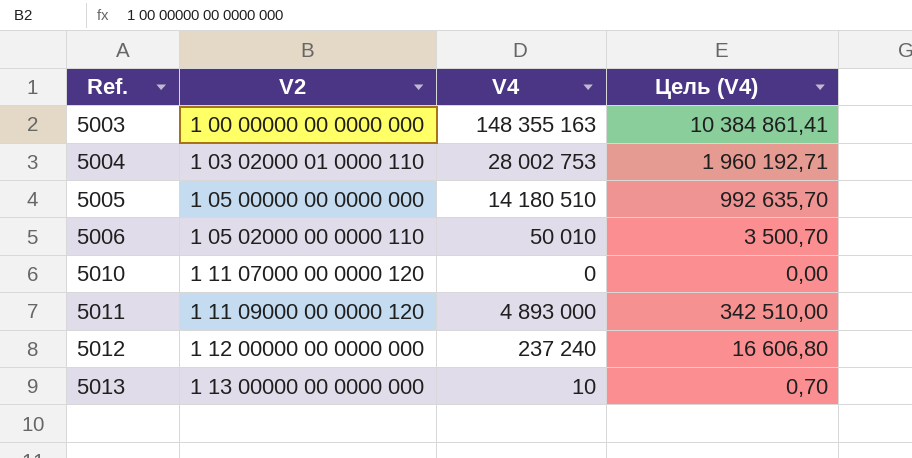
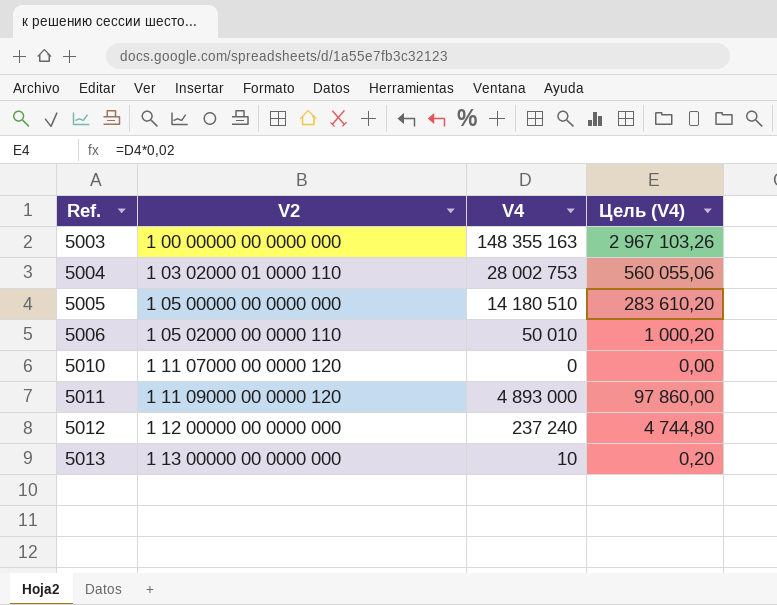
column Цель (V4) | formula: [V4] * 0,07 -> [V4] * 0,02

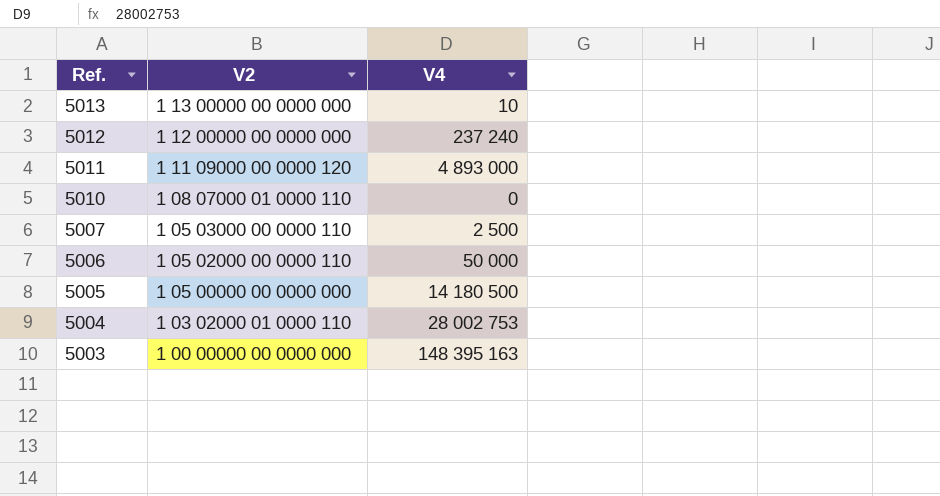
row order: Ref. ascending -> Ref. descending
column Цель (V4) | formula: [V4] * 0,02 -> none
5010 | V2: 1 11 07000 00 0000 120 -> 1 08 07000 01 0000 110
row 5007: none -> 1 05 03000 00 0000 110 | 2 500
5006 | V4: 50 010 -> 50 000
5005 | V4: 14 180 510 -> 14 180 500
5003 | V4: 148 355 163 -> 148 395 163

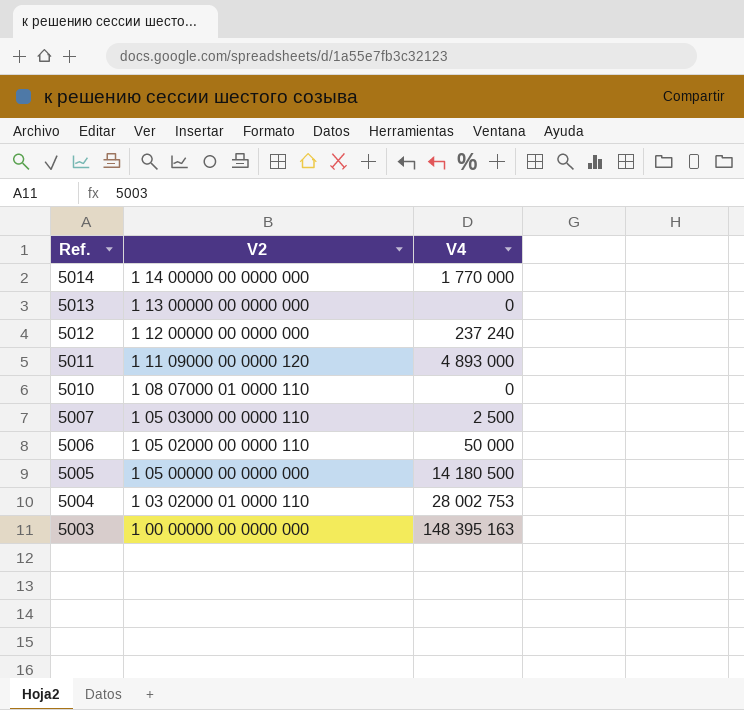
row 5014: none -> 1 14 00000 00 0000 000 | 1 770 000
5013 | V4: 10 -> 0

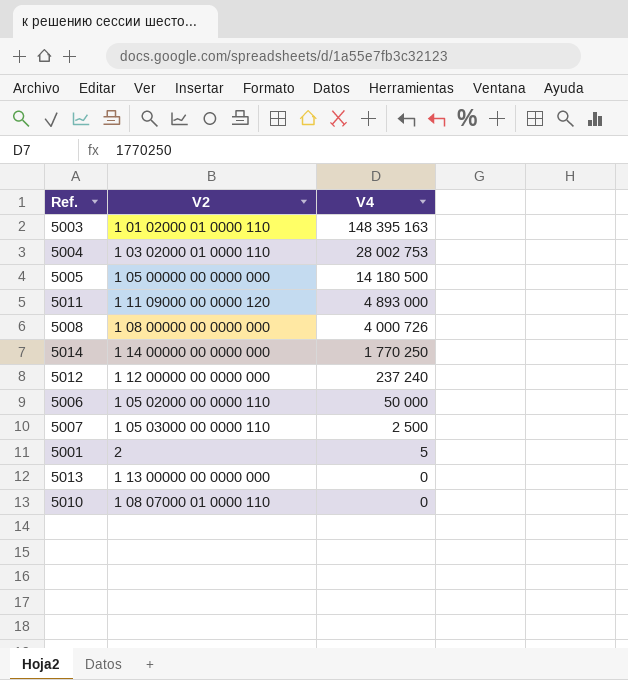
row order: Ref. descending -> V4 descending
5003 | V2: 1 00 00000 00 0000 000 -> 1 01 02000 01 0000 110
row 5008: none -> 1 08 00000 00 0000 000 | 4 000 726
5014 | V4: 1 770 000 -> 1 770 250
row 5001: none -> 2 | 5

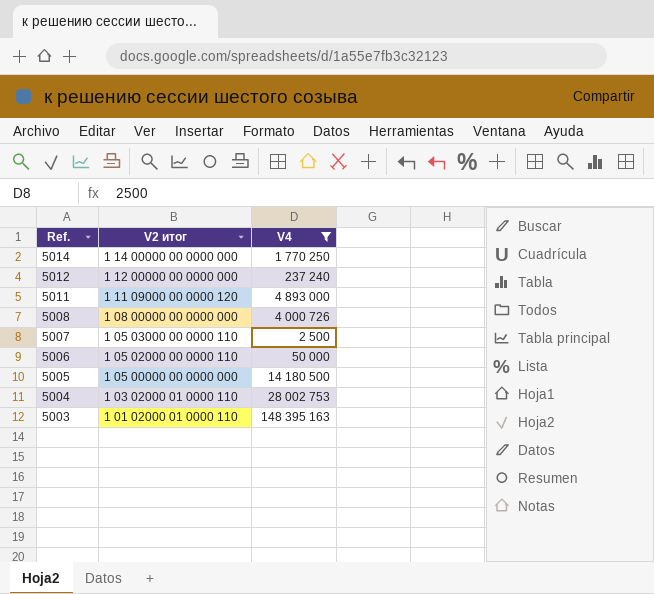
filter: none -> V4 >= 2 500
row order: V4 descending -> Ref. descending
column name: V2 -> V2 итог

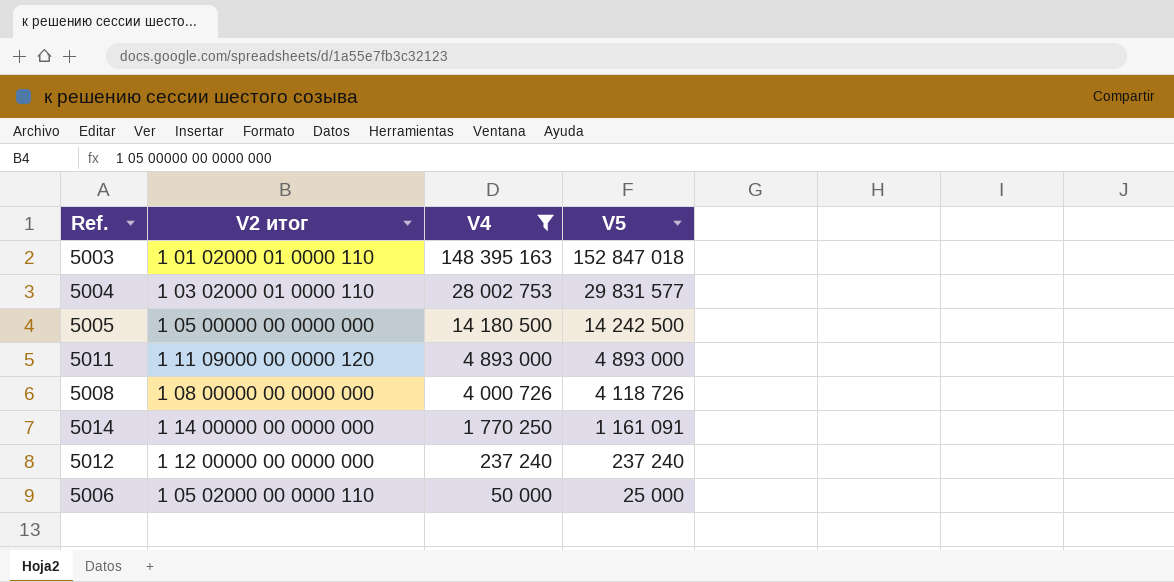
row order: Ref. descending -> V4 descending
column V5 | position: none -> 4
row 5007: 1 05 03000 00 0000 110 | 2 500 -> none

